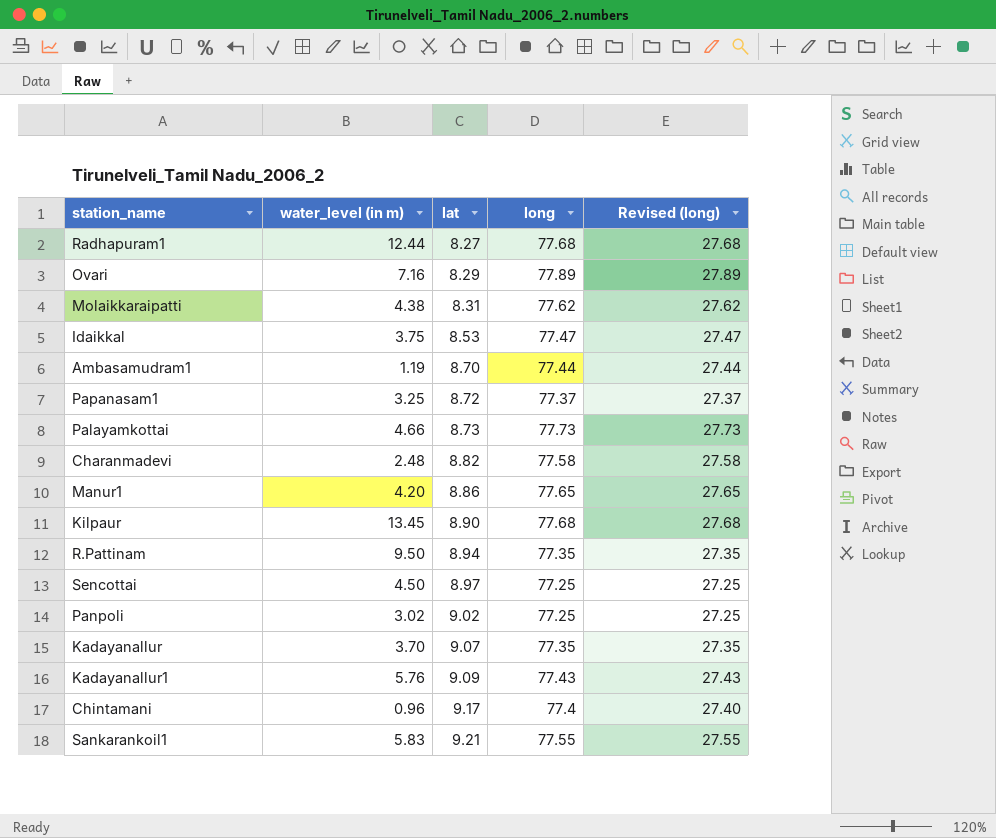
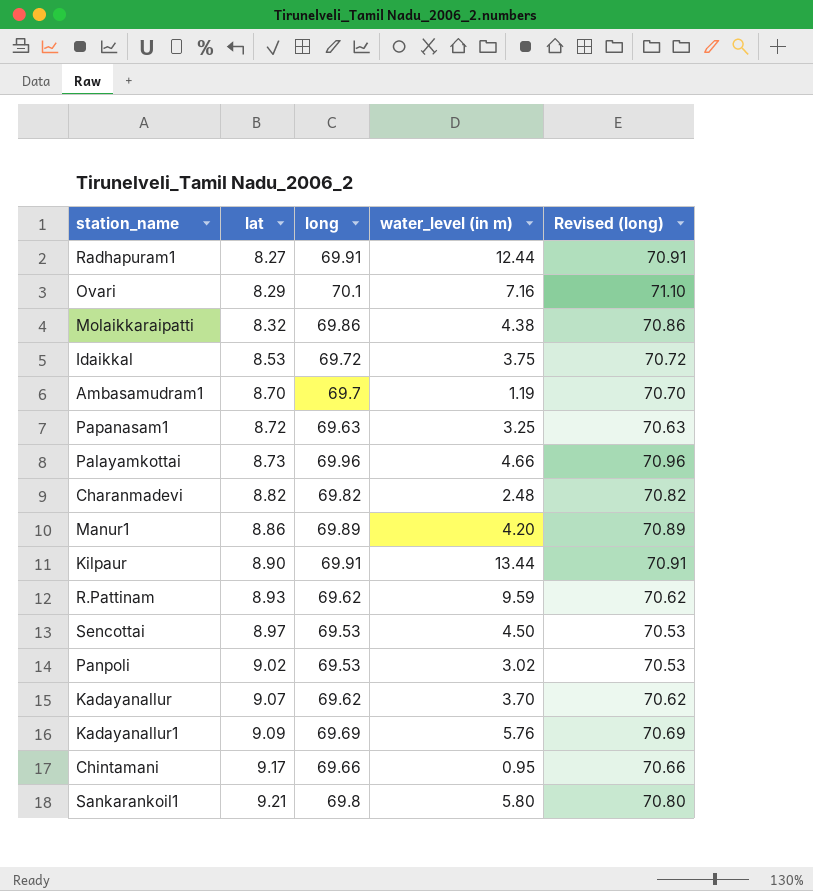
column water_level (in m) | position: 2 -> 4
column Revised (long) | formula: [long] - 50 -> [long] + 1
Radhapuram1 | long: 77.68 -> 69.91
Ovari | long: 77.89 -> 70.1
Molaikkaraipatti | lat: 8.31 -> 8.32
Molaikkaraipatti | long: 77.62 -> 69.86
Idaikkal | long: 77.47 -> 69.72
Ambasamudram1 | long: 77.44 -> 69.7
Papanasam1 | long: 77.37 -> 69.63
Palayamkottai | long: 77.73 -> 69.96
Charanmadevi | long: 77.58 -> 69.82
Manur1 | long: 77.65 -> 69.89
Kilpaur | long: 77.68 -> 69.91
Kilpaur | water_level (in m): 13.45 -> 13.44
R.Pattinam | lat: 8.94 -> 8.93
R.Pattinam | long: 77.35 -> 69.62
R.Pattinam | water_level (in m): 9.50 -> 9.59
Sencottai | long: 77.25 -> 69.53
Panpoli | long: 77.25 -> 69.53
Kadayanallur | long: 77.35 -> 69.62
Kadayanallur1 | long: 77.43 -> 69.69
Chintamani | long: 77.4 -> 69.66
Chintamani | water_level (in m): 0.96 -> 0.95
Sankarankoil1 | long: 77.55 -> 69.8
Sankarankoil1 | water_level (in m): 5.83 -> 5.80

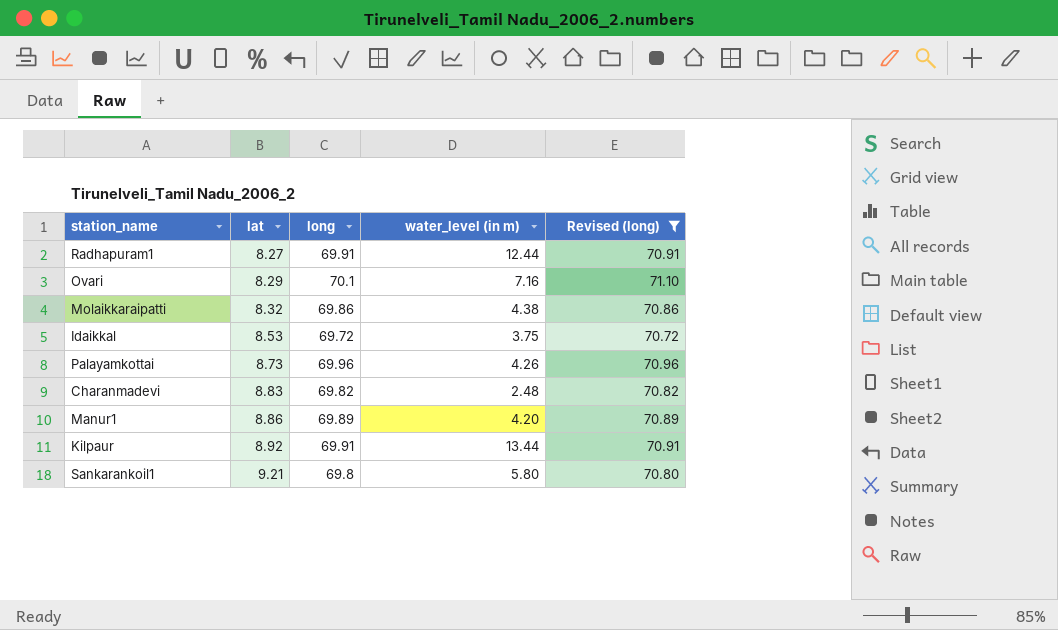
filter: none -> Revised (long) >= 70.72
Palayamkottai | water_level (in m): 4.66 -> 4.26
Charanmadevi | lat: 8.82 -> 8.83
Kilpaur | lat: 8.90 -> 8.92

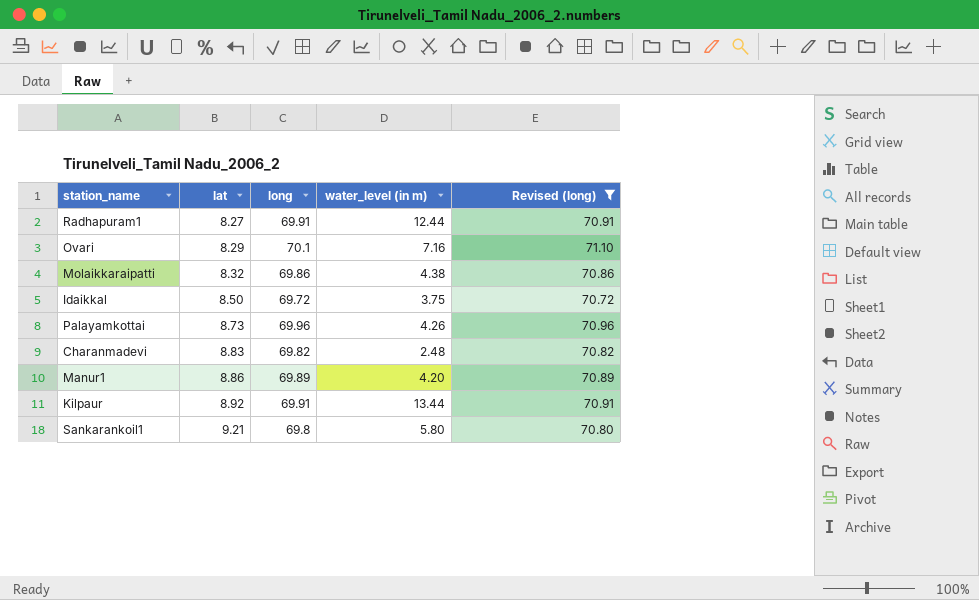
Idaikkal | lat: 8.53 -> 8.50

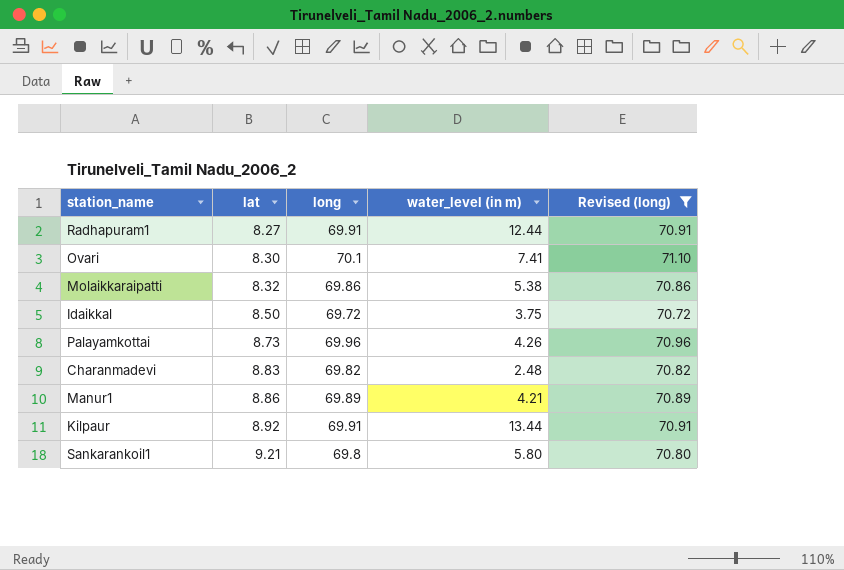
Ovari | lat: 8.29 -> 8.30
Ovari | water_level (in m): 7.16 -> 7.41
Molaikkaraipatti | water_level (in m): 4.38 -> 5.38
Manur1 | water_level (in m): 4.20 -> 4.21

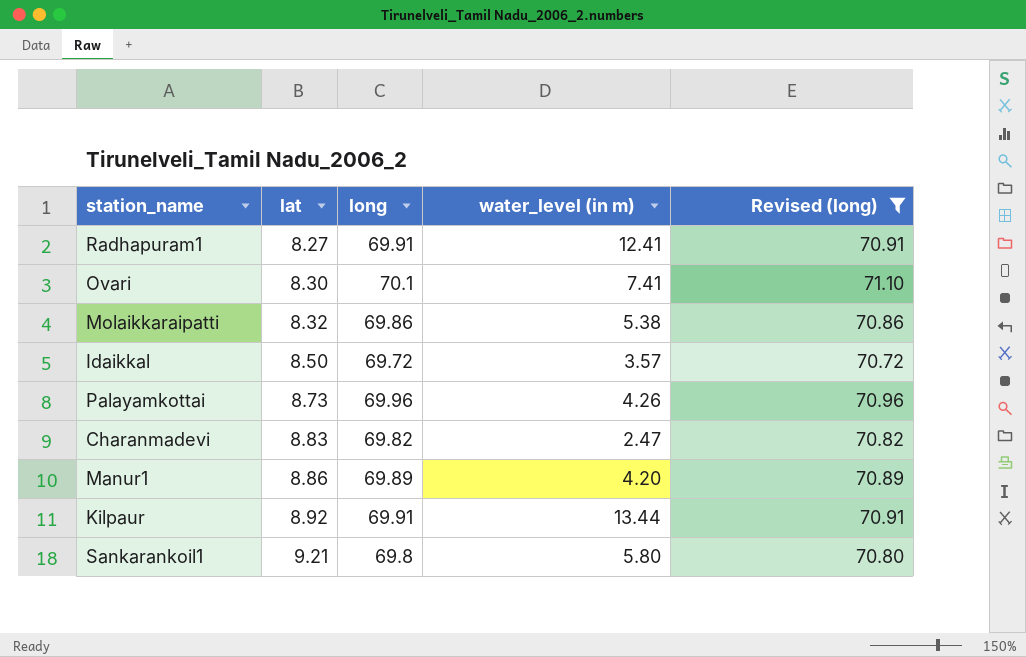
Radhapuram1 | water_level (in m): 12.44 -> 12.41
Idaikkal | water_level (in m): 3.75 -> 3.57
Charanmadevi | water_level (in m): 2.48 -> 2.47
Manur1 | water_level (in m): 4.21 -> 4.20

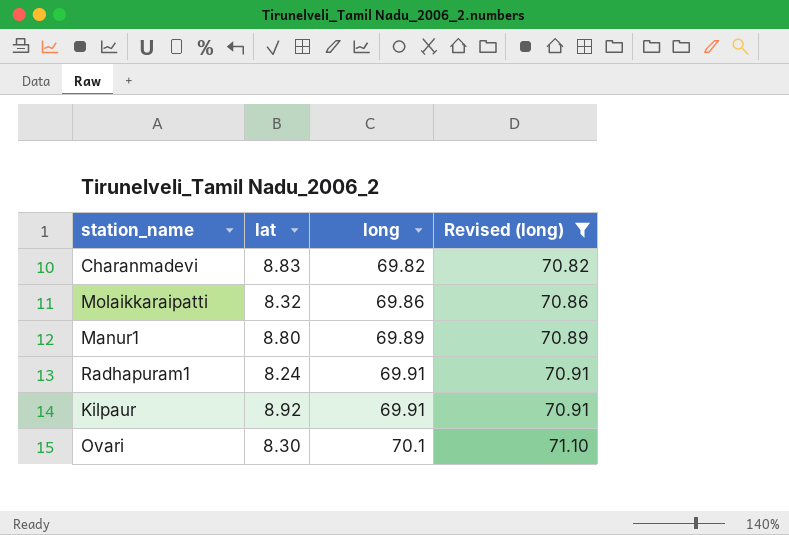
row order: lat ascending -> long ascending
column water_level (in m) | position: 4 -> none
row Idaikkal: 8.50 | 69.72 | 3.57 | 70.72 -> none
row Palayamkottai: 8.73 | 69.96 | 4.26 | 70.96 -> none
row Sankarankoil1: 9.21 | 69.8 | 5.80 | 70.80 -> none
Manur1 | lat: 8.86 -> 8.80
Radhapuram1 | lat: 8.27 -> 8.24

